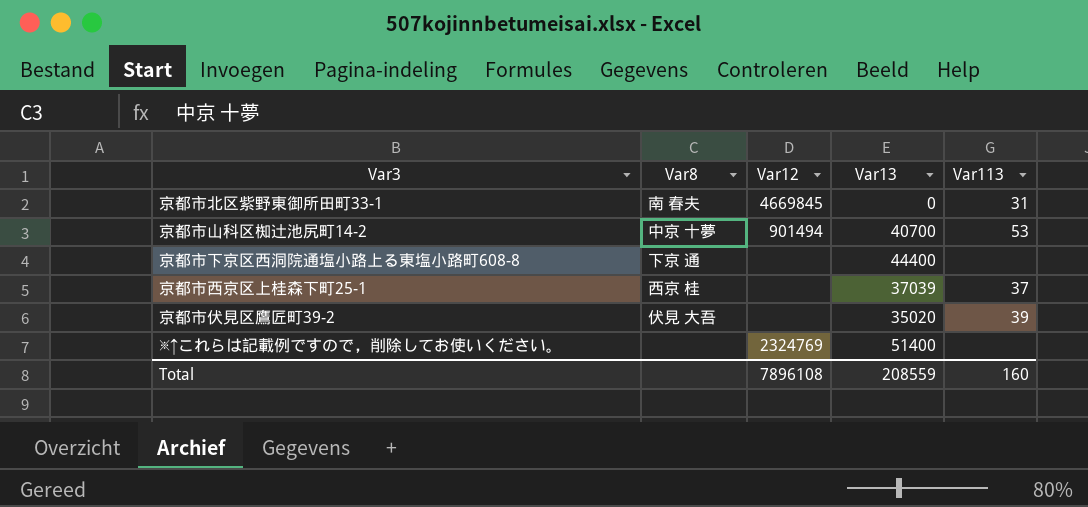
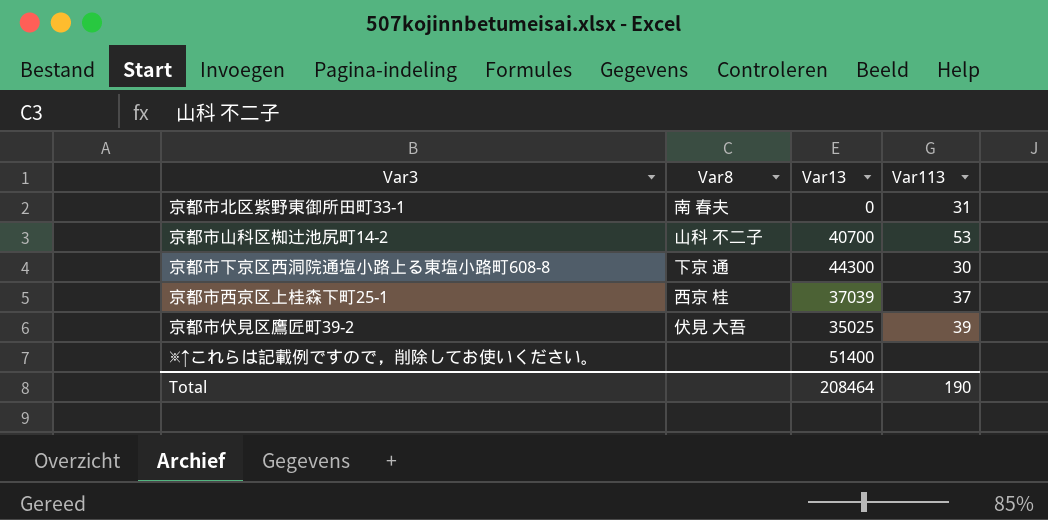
column Var12 | position: 3 -> none
京都市山科区椥辻池尻町14-2 | Var8: 中京 十夢 -> 山科 不二子
京都市下京区西洞院通塩小路上る東塩小路町608-8 | Var13: 44400 -> 44300
京都市下京区西洞院通塩小路上る東塩小路町608-8 | Var113: none -> 30
京都市伏見区鷹匠町39-2 | Var13: 35020 -> 35025
Total | Var13: 208559 -> 208464
Total | Var113: 160 -> 190

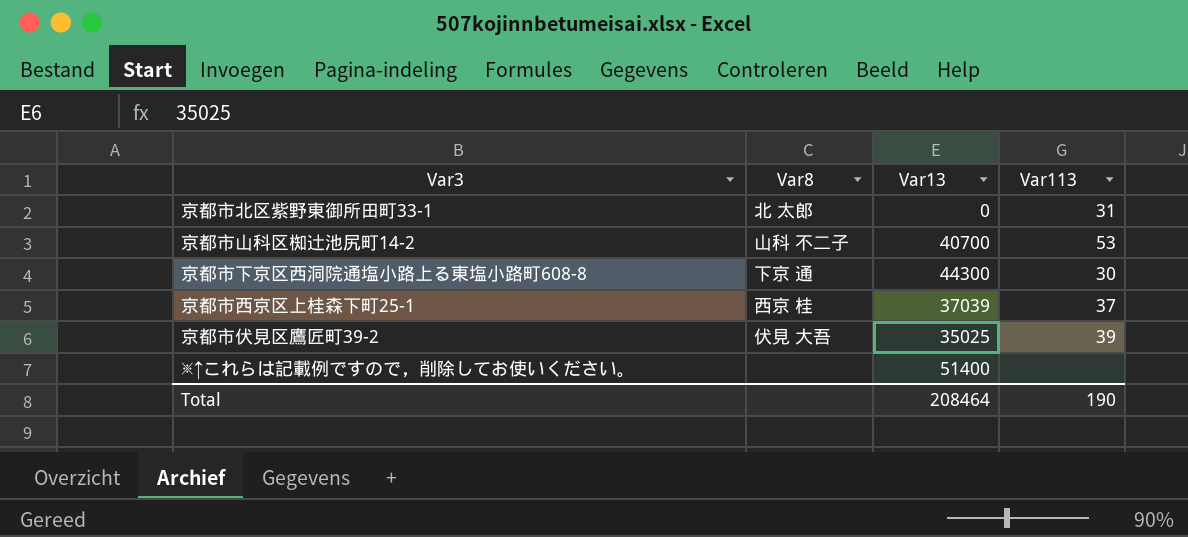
京都市北区紫野東御所田町33-1 | Var8: 南 春夫 -> 北 太郎

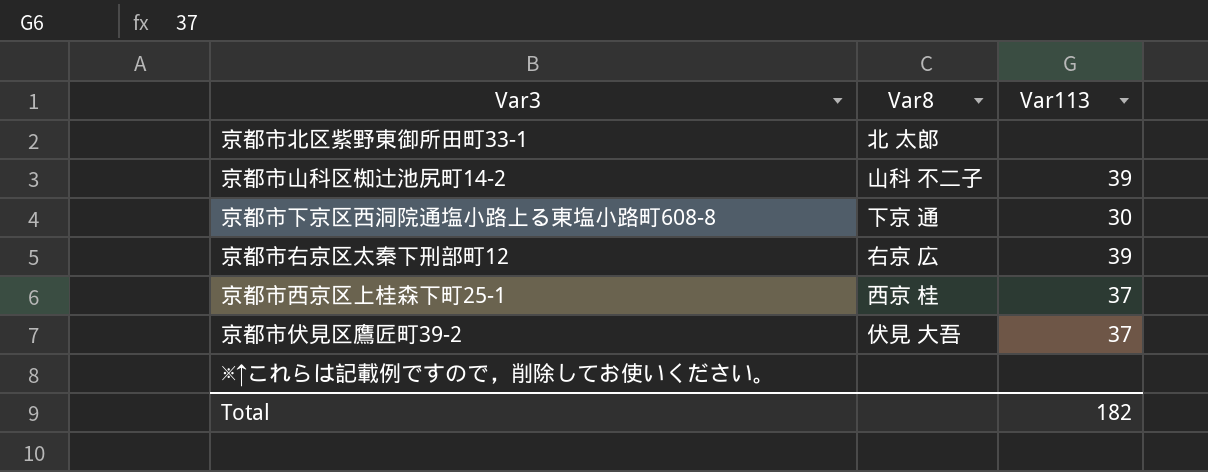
column Var13 | position: 3 -> none
京都市北区紫野東御所田町33-1 | Var113: 31 -> none
京都市山科区椥辻池尻町14-2 | Var113: 53 -> 39
row 京都市右京区太秦下刑部町12: none -> 右京 広 | 39
京都市伏見区鷹匠町39-2 | Var113: 39 -> 37
Total | Var113: 190 -> 182

